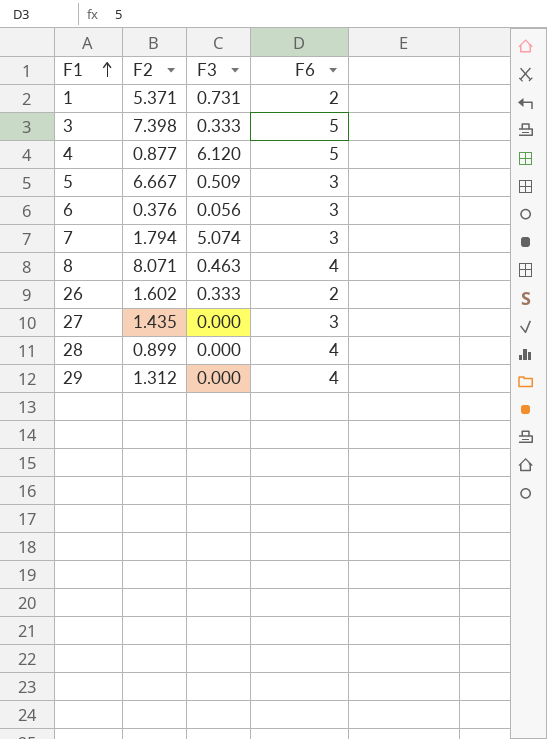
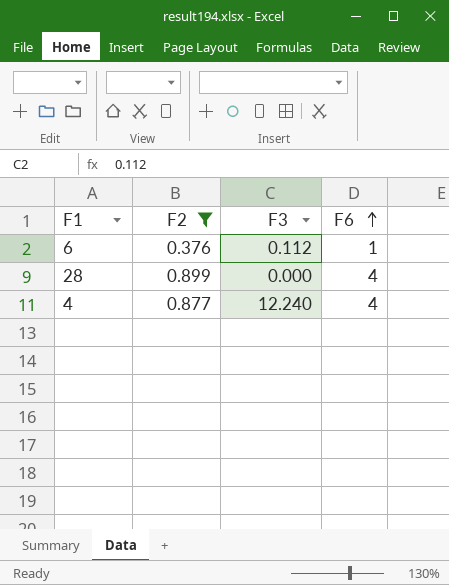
filter: none -> F2 <= 0.899
row order: F1 ascending -> F6 ascending
6 | F3: 0.056 -> 0.112
6 | F6: 3 -> 1
4 | F3: 6.120 -> 12.240
4 | F6: 5 -> 4

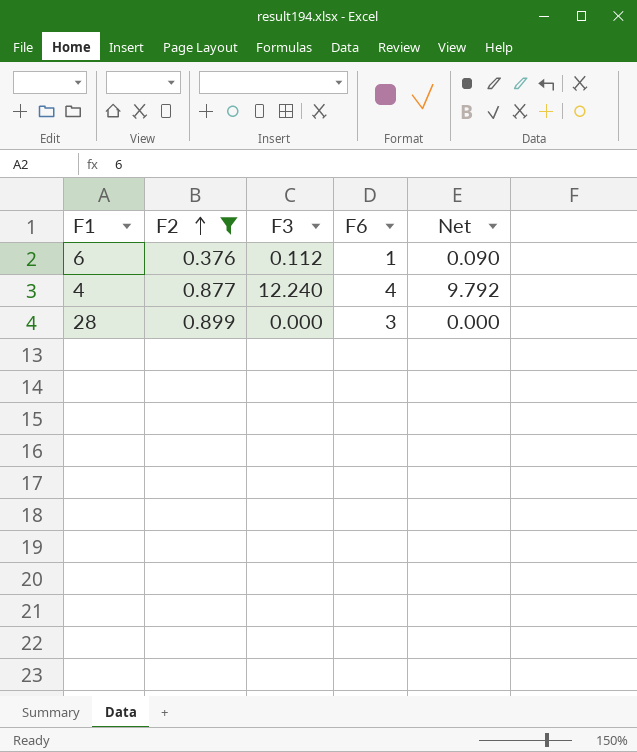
row order: F6 ascending -> F2 ascending
column Net | formula: none -> [F3] * 0.8
28 | F6: 4 -> 3

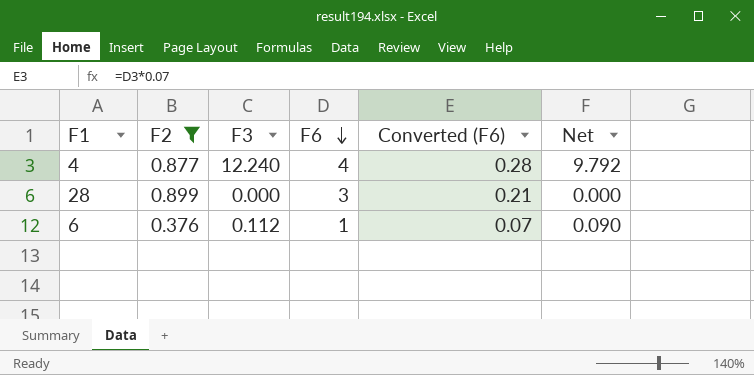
row order: F2 ascending -> F6 descending
column Converted (F6) | formula: none -> [F6] * 0.07

